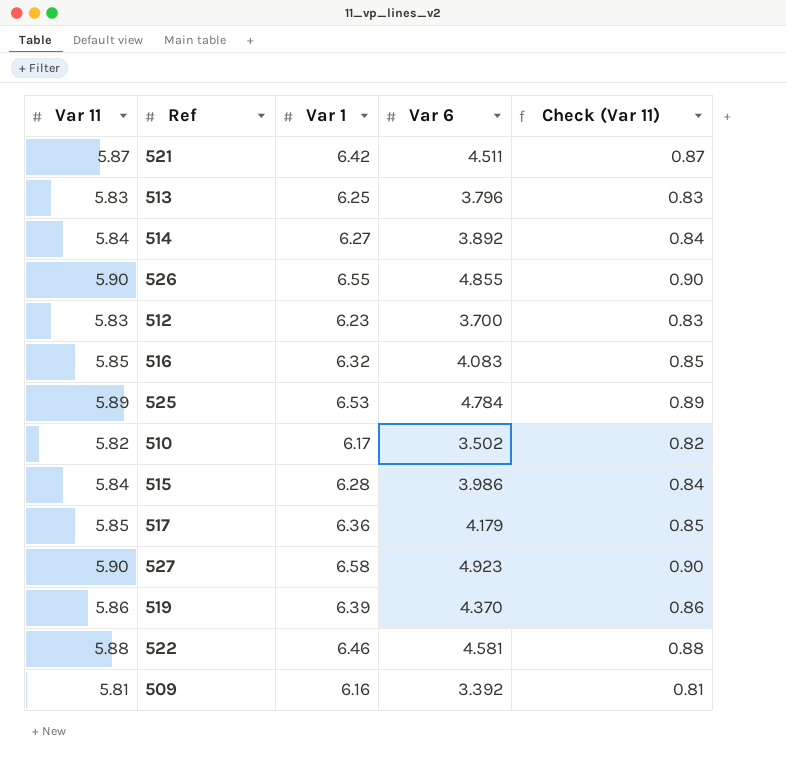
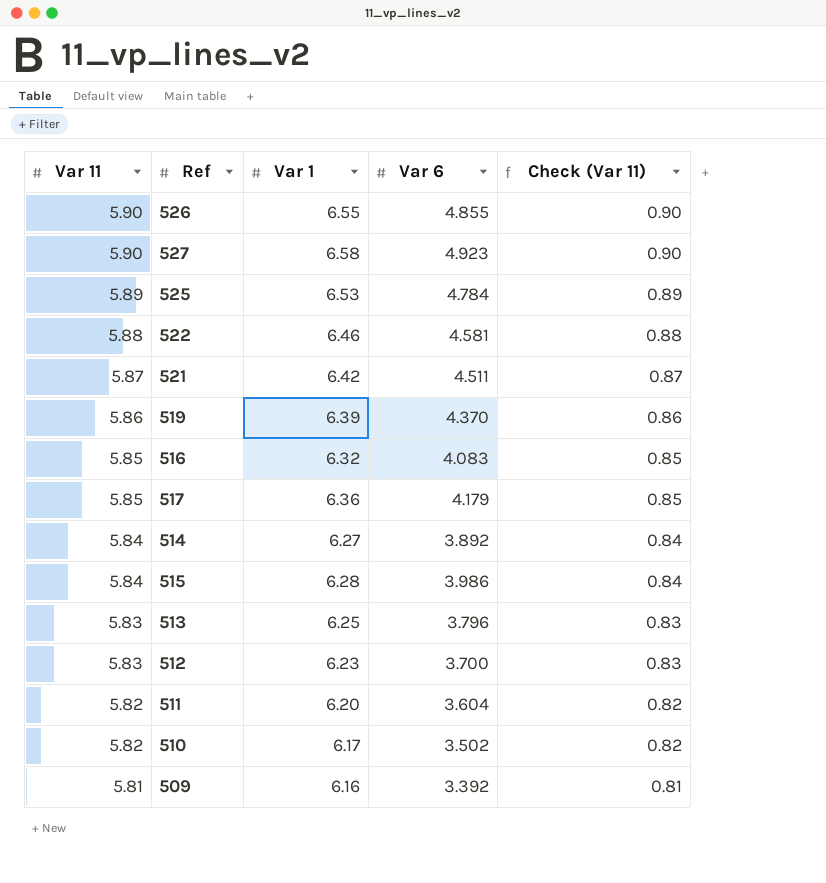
row order: none -> Var 11 descending
row 511: none -> 5.82 | 6.20 | 3.604 | 0.82

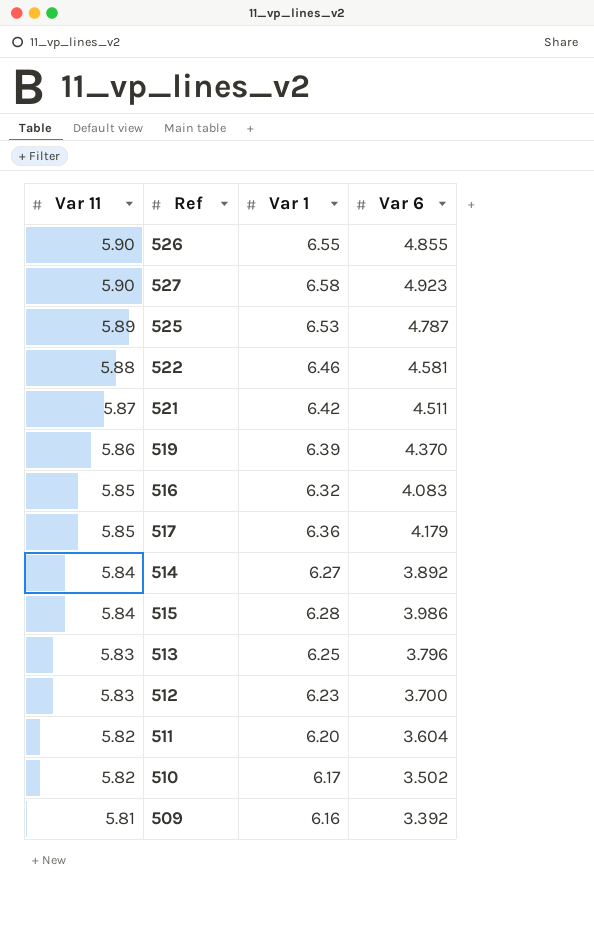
column Check (Var 11) | formula: [Var 11] - 5 -> none
525 | Var 6: 4.784 -> 4.787

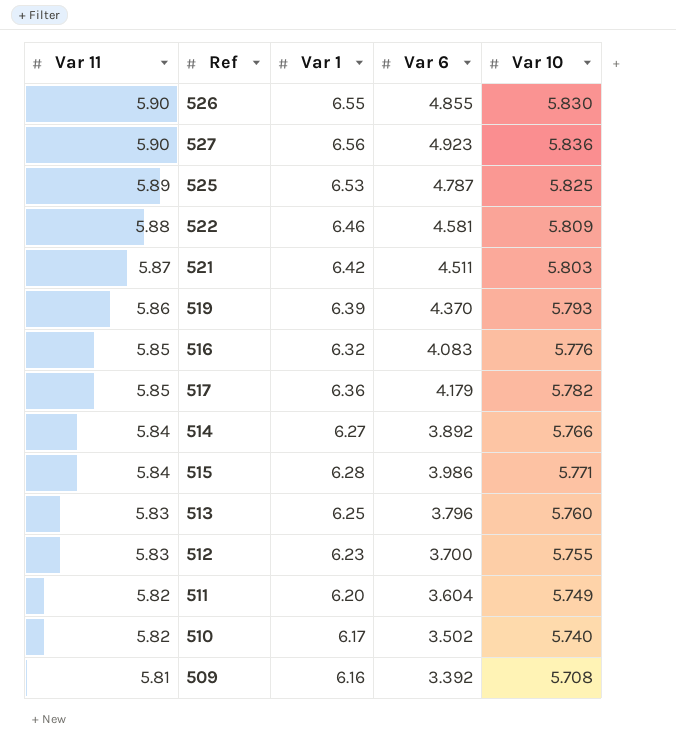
column Var 10 | position: none -> 5
527 | Var 1: 6.58 -> 6.56

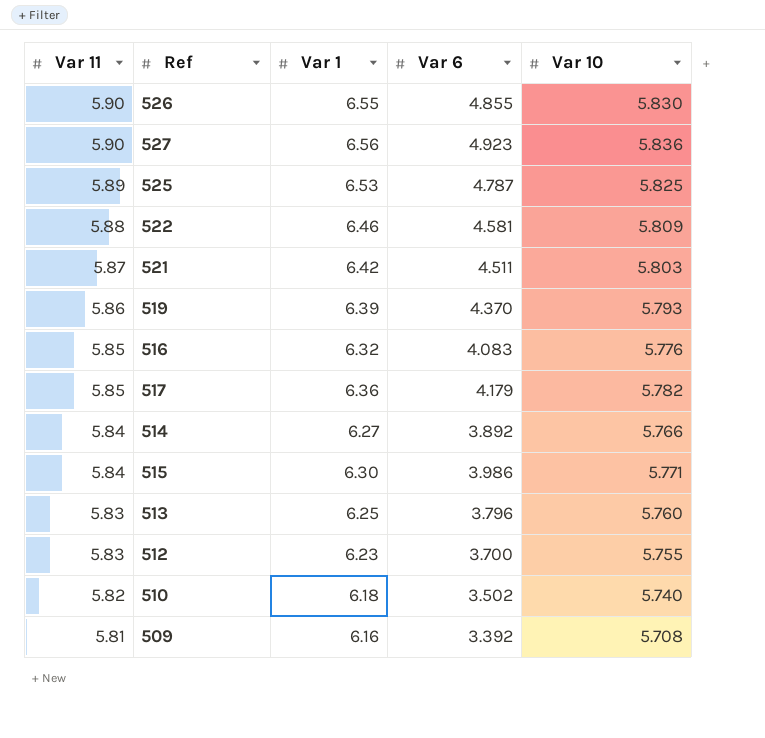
row 511: 5.82 | 6.20 | 3.604 | 5.749 -> none
515 | Var 1: 6.28 -> 6.30
510 | Var 1: 6.17 -> 6.18

